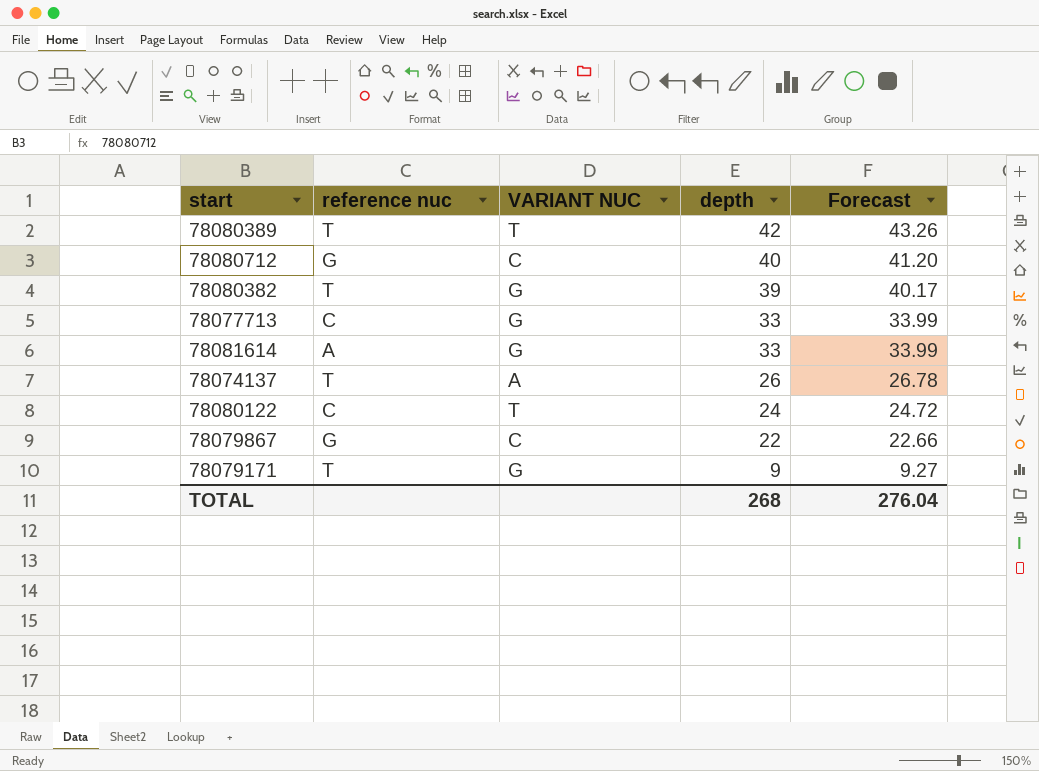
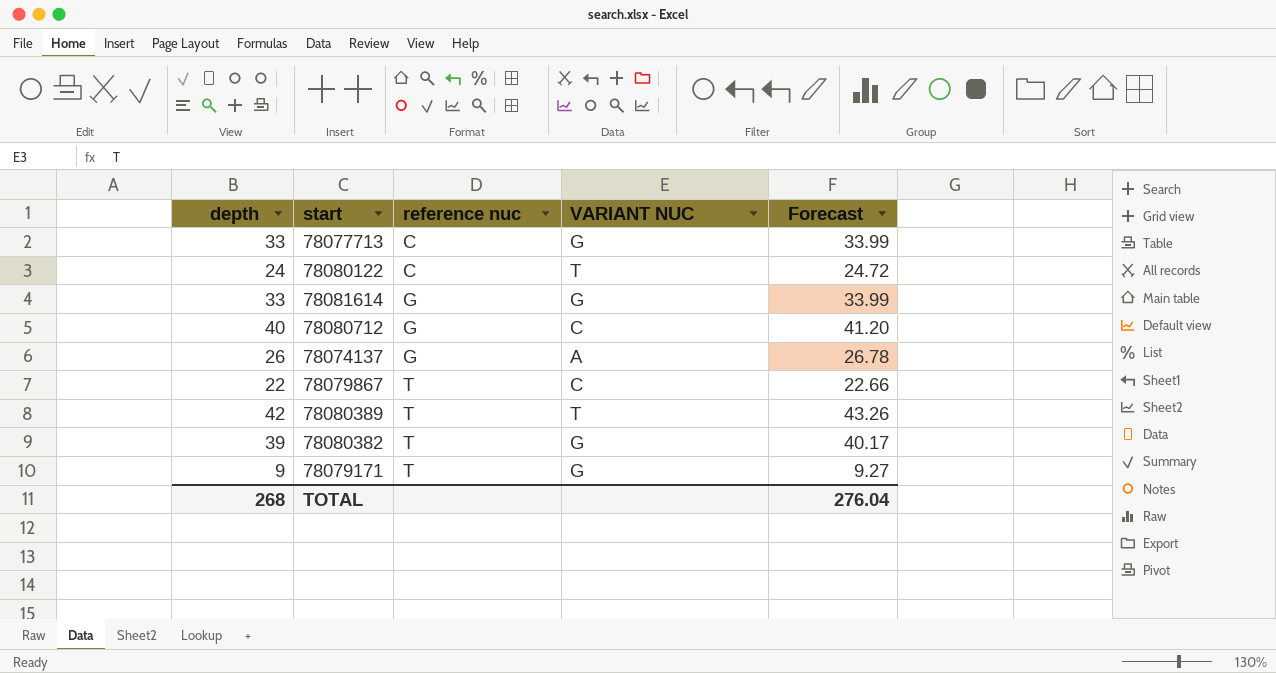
row order: depth descending -> reference nuc ascending
column depth | position: 4 -> 1
78081614 | reference nuc: A -> G
78074137 | reference nuc: T -> G
78079867 | reference nuc: G -> T

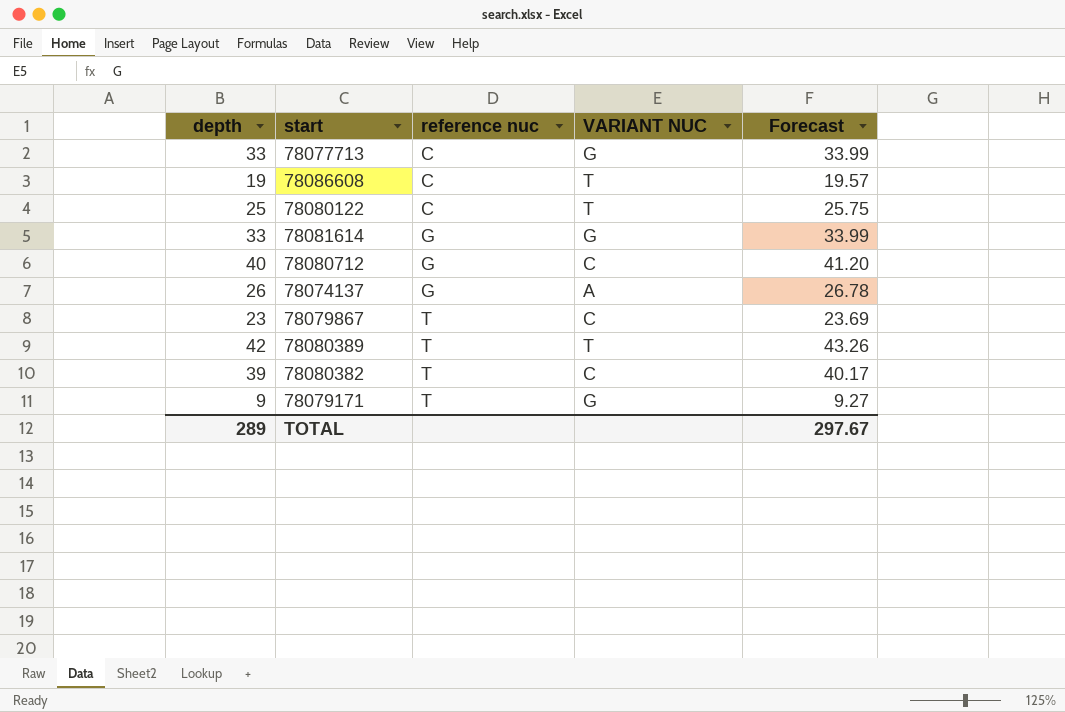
row 78086608: none -> 19 | C | T | 19.57
78080122 | depth: 24 -> 25
78080122 | Forecast: 24.72 -> 25.75
78079867 | depth: 22 -> 23
78079867 | Forecast: 22.66 -> 23.69
78080382 | VARIANT NUC: G -> C
TOTAL | depth: 268 -> 289
TOTAL | Forecast: 276.04 -> 297.67

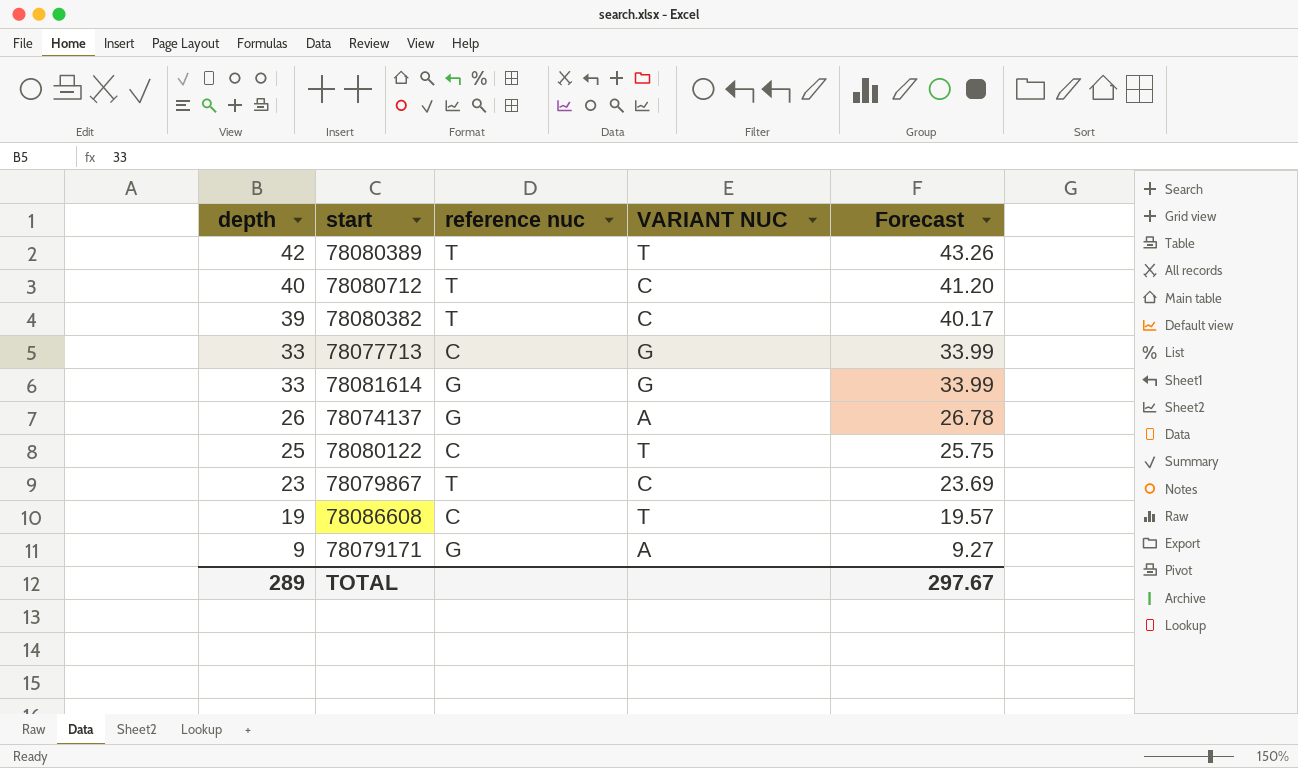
row order: reference nuc ascending -> depth descending
78080712 | reference nuc: G -> T
78079171 | reference nuc: T -> G
78079171 | VARIANT NUC: G -> A

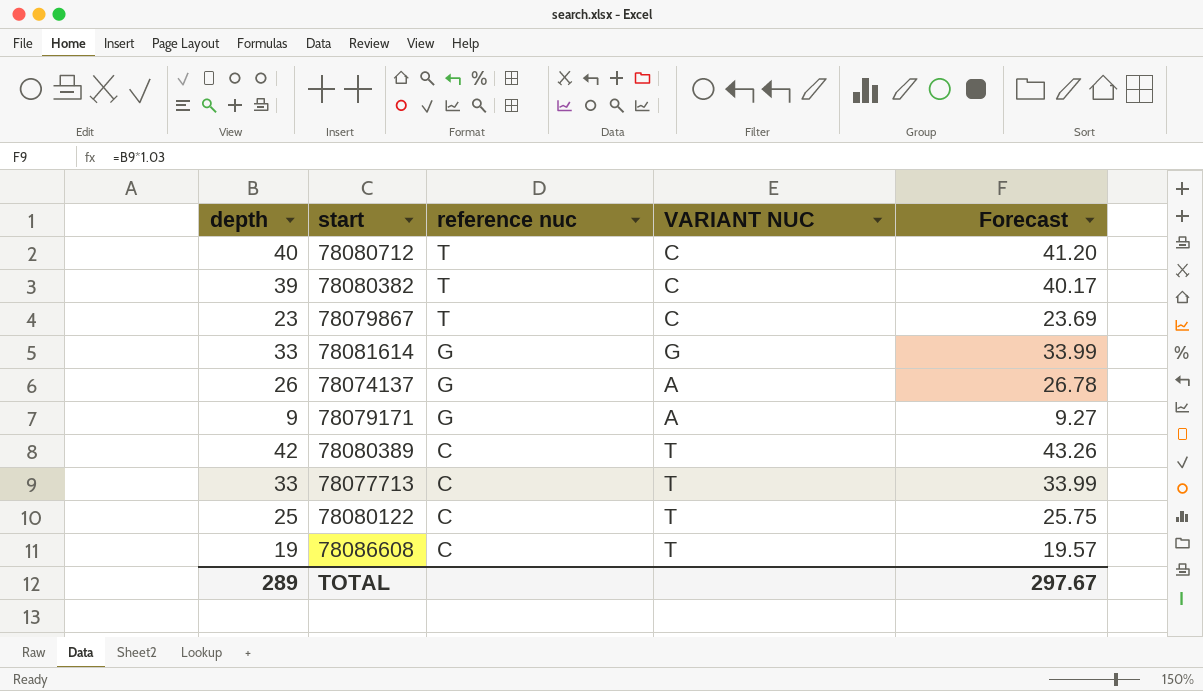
row order: depth descending -> reference nuc descending
78080389 | reference nuc: T -> C
78077713 | VARIANT NUC: G -> T

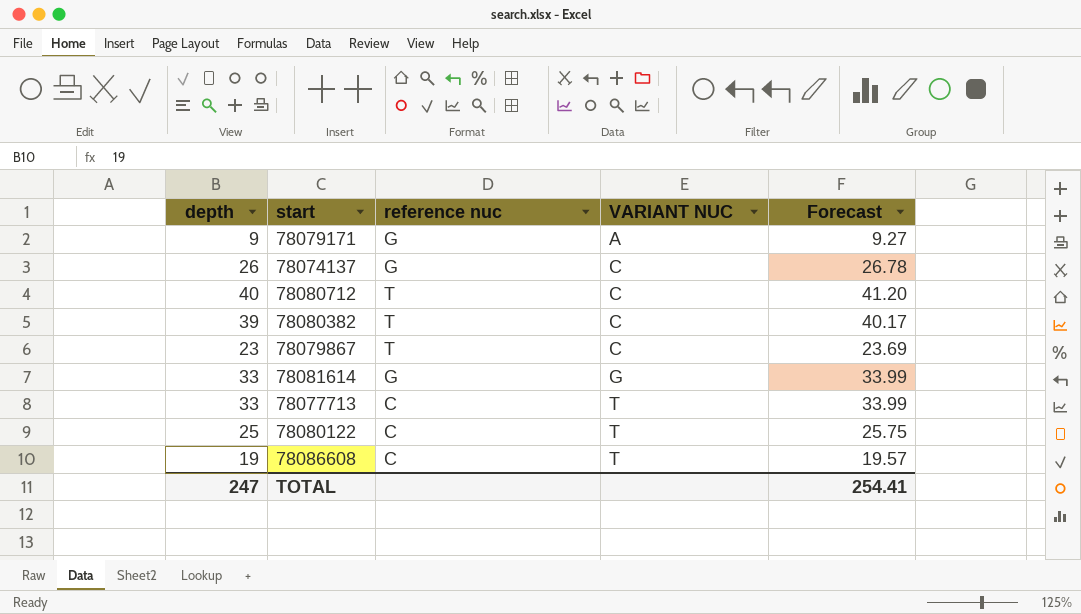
row order: reference nuc descending -> VARIANT NUC ascending
row 78080389: 42 | C | T | 43.26 -> none
78074137 | VARIANT NUC: A -> C
TOTAL | depth: 289 -> 247
TOTAL | Forecast: 297.67 -> 254.41

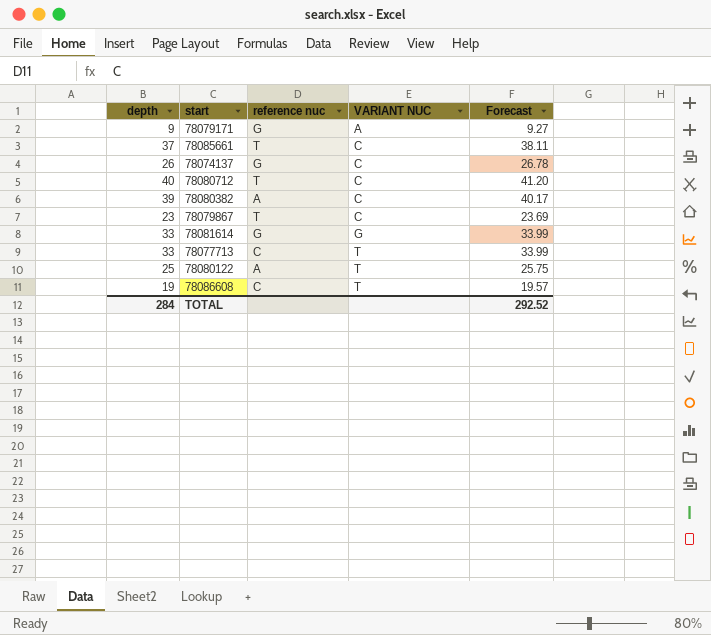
row 78085661: none -> 37 | T | C | 38.11
78080382 | reference nuc: T -> A
78080122 | reference nuc: C -> A
TOTAL | depth: 247 -> 284
TOTAL | Forecast: 254.41 -> 292.52

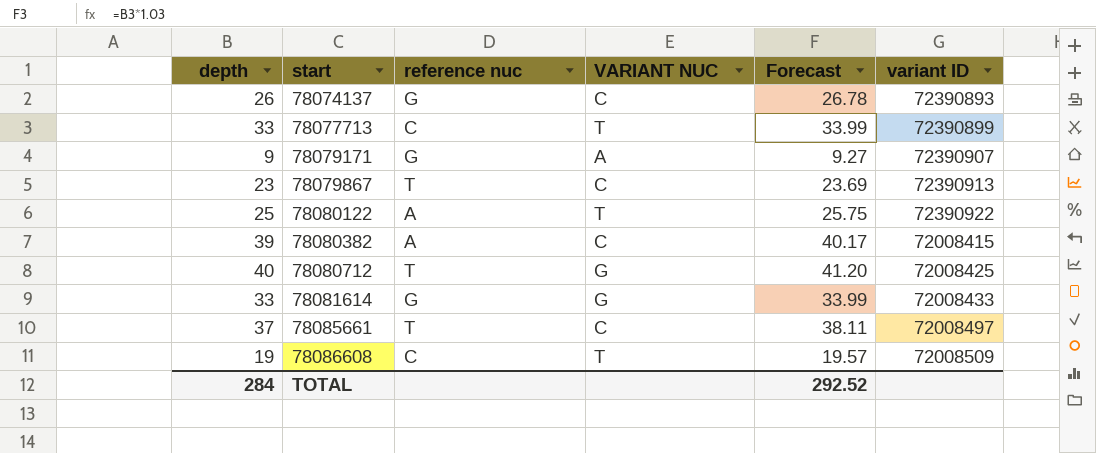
row order: VARIANT NUC ascending -> start ascending
column variant ID | position: none -> 6
78080712 | VARIANT NUC: C -> G

